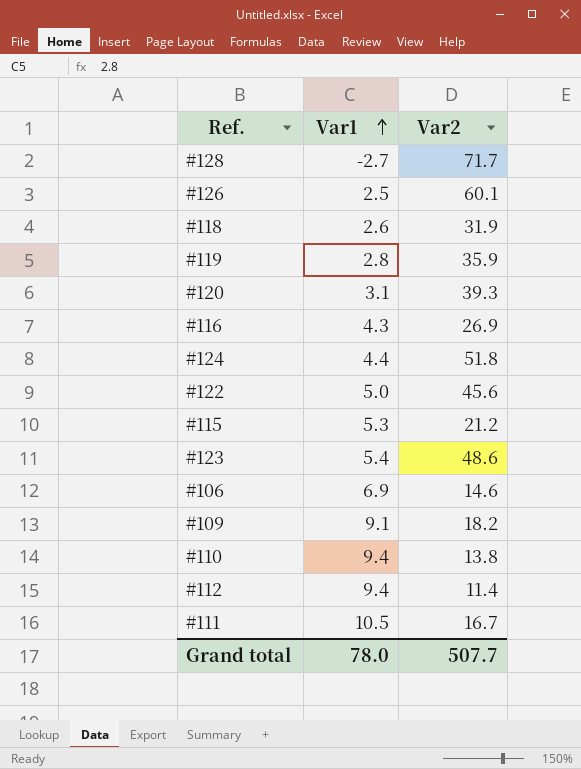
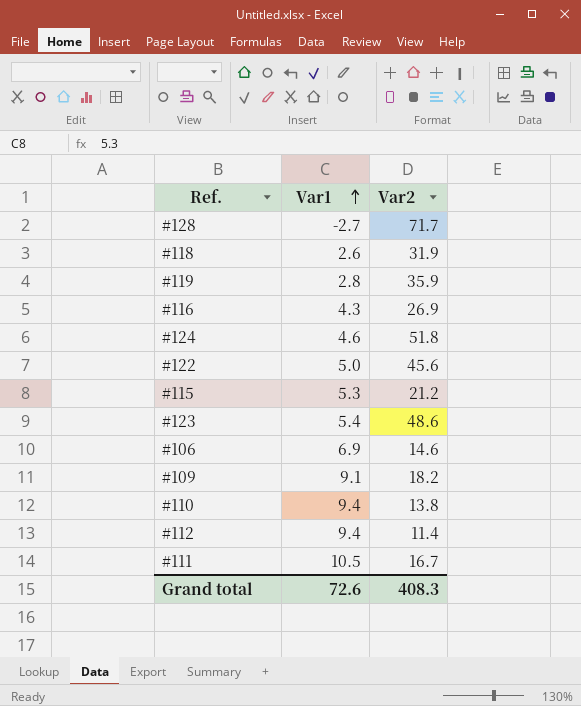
row #126: 2.5 | 60.1 -> none
row #120: 3.1 | 39.3 -> none
#124 | Var1: 4.4 -> 4.6
Grand total | Var1: 78.0 -> 72.6
Grand total | Var2: 507.7 -> 408.3

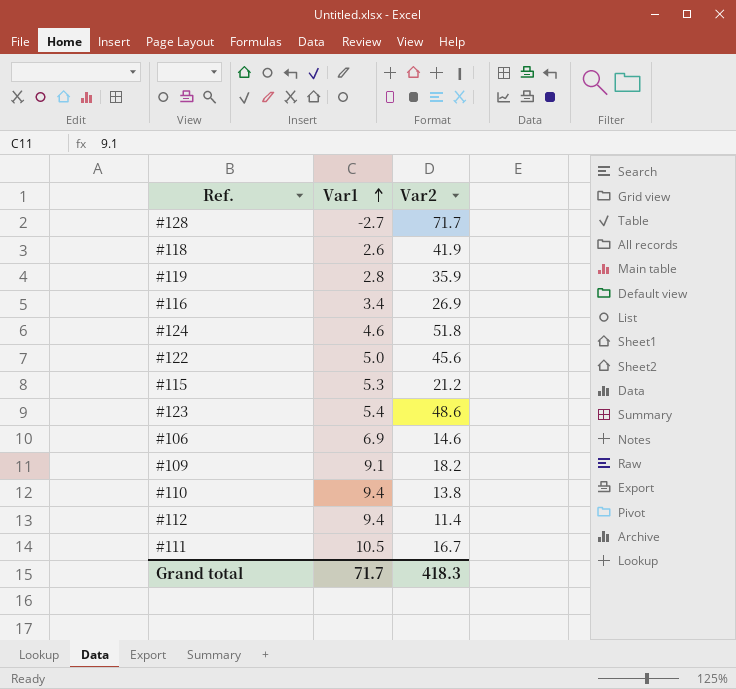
#118 | Var2: 31.9 -> 41.9
#116 | Var1: 4.3 -> 3.4
Grand total | Var1: 72.6 -> 71.7
Grand total | Var2: 408.3 -> 418.3

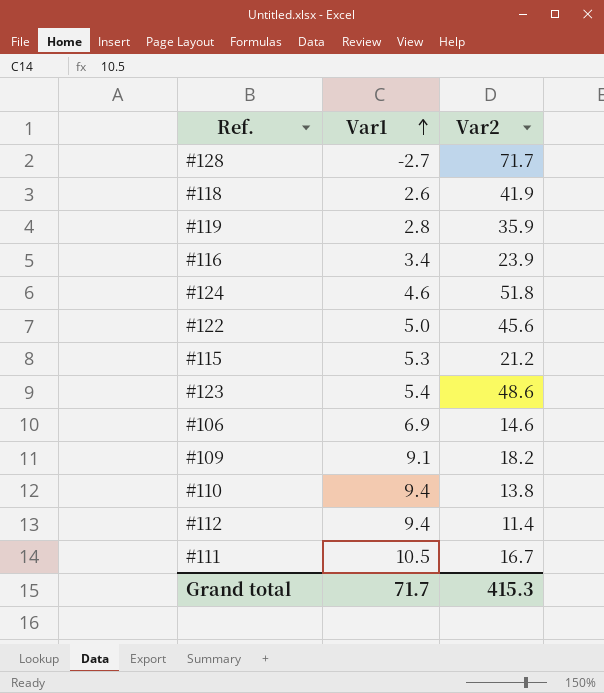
#116 | Var2: 26.9 -> 23.9
Grand total | Var2: 418.3 -> 415.3

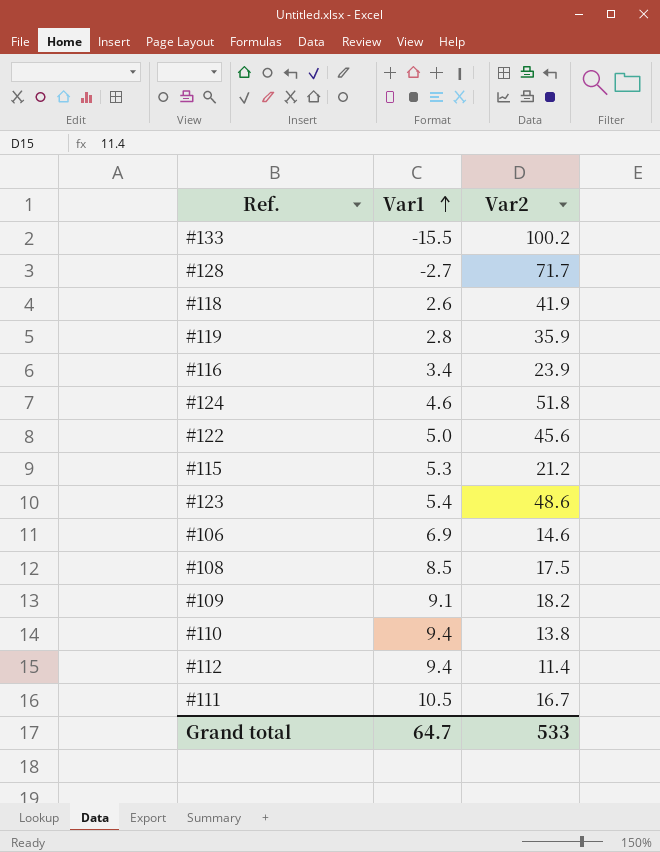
row #133: none -> -15.5 | 100.2
row #108: none -> 8.5 | 17.5
Grand total | Var1: 71.7 -> 64.7
Grand total | Var2: 415.3 -> 533

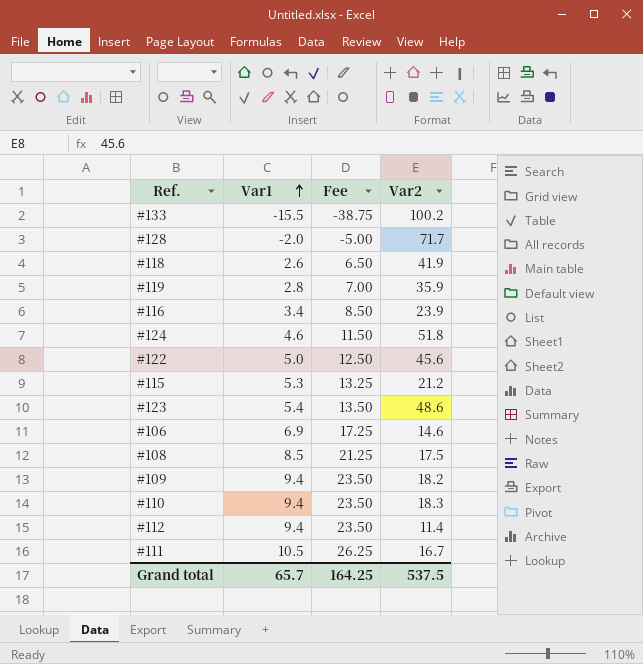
column Fee | formula: none -> [Var1] * 2.5
#128 | Var1: -2.7 -> -2.0
#109 | Var1: 9.1 -> 9.4
#110 | Var2: 13.8 -> 18.3
Grand total | Var1: 64.7 -> 65.7
Grand total | Var2: 533 -> 537.5

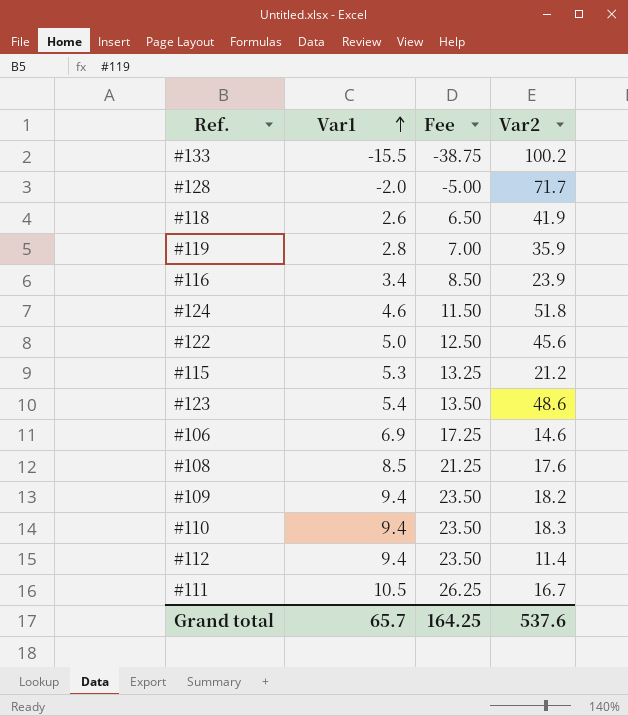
#108 | Var2: 17.5 -> 17.6
Grand total | Var2: 537.5 -> 537.6

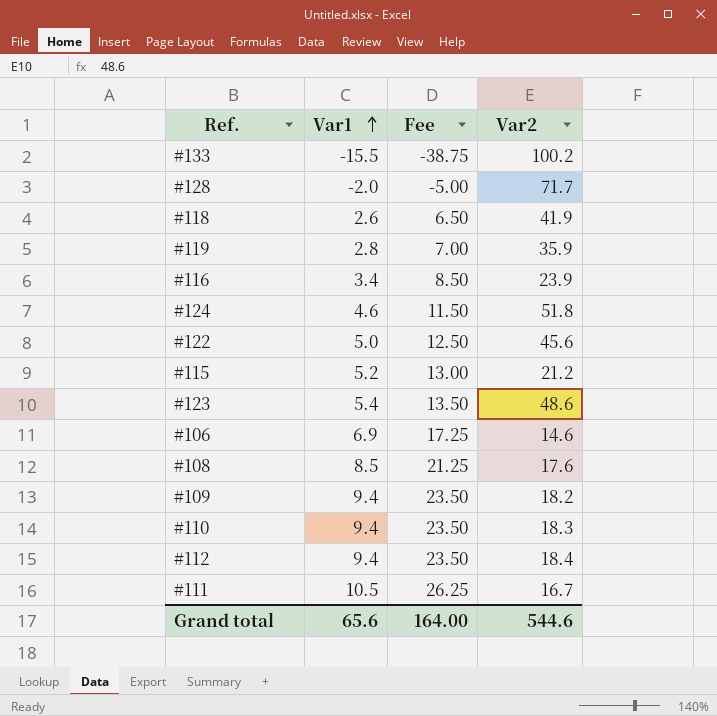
#115 | Var1: 5.3 -> 5.2
#115 | Fee: 13.25 -> 13.00
#112 | Var2: 11.4 -> 18.4
Grand total | Var1: 65.7 -> 65.6
Grand total | Fee: 164.25 -> 164.00
Grand total | Var2: 537.6 -> 544.6

